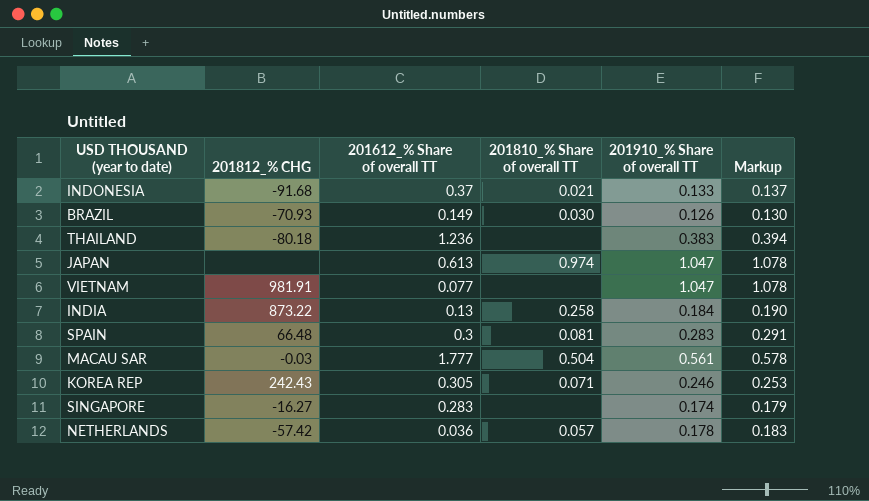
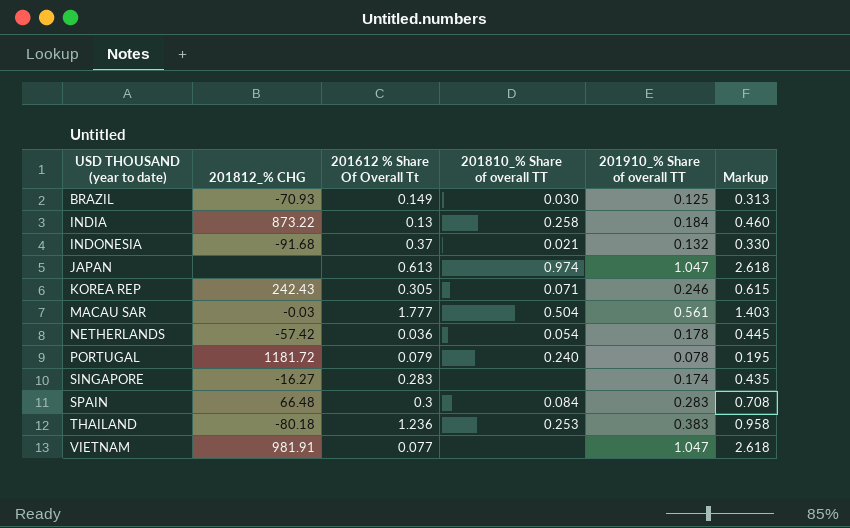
row order: none -> USD THOUSAND (year to date) ascending
column name: 201612_% Share of overall TT -> 201612 % Share Of Overall Tt
column Markup | formula: [201910_% Share of overall TT] * 1.03 -> [201910_% Share of overall TT] * 2.5
BRAZIL | 201910_% Share of overall TT: 0.126 -> 0.125
INDONESIA | 201910_% Share of overall TT: 0.133 -> 0.132
NETHERLANDS | 201810_% Share of overall TT: 0.057 -> 0.054
row PORTUGAL: none -> 1181.72 | 0.079 | 0.240 | 0.078 | 0.195
SPAIN | 201810_% Share of overall TT: 0.081 -> 0.084
THAILAND | 201810_% Share of overall TT: none -> 0.253

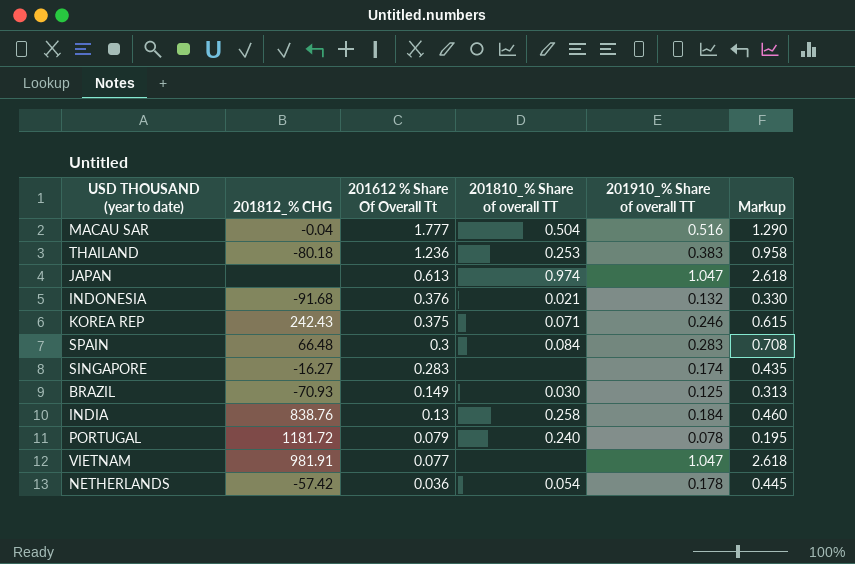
row order: USD THOUSAND (year to date) ascending -> 201612 % Share Of Overall Tt descending
MACAU SAR | 201812_% CHG: -0.03 -> -0.04
MACAU SAR | 201910_% Share of overall TT: 0.561 -> 0.516
MACAU SAR | Markup: 1.403 -> 1.290
INDONESIA | 201612 % Share Of Overall Tt: 0.37 -> 0.376
KOREA REP | 201612 % Share Of Overall Tt: 0.305 -> 0.375
INDIA | 201812_% CHG: 873.22 -> 838.76

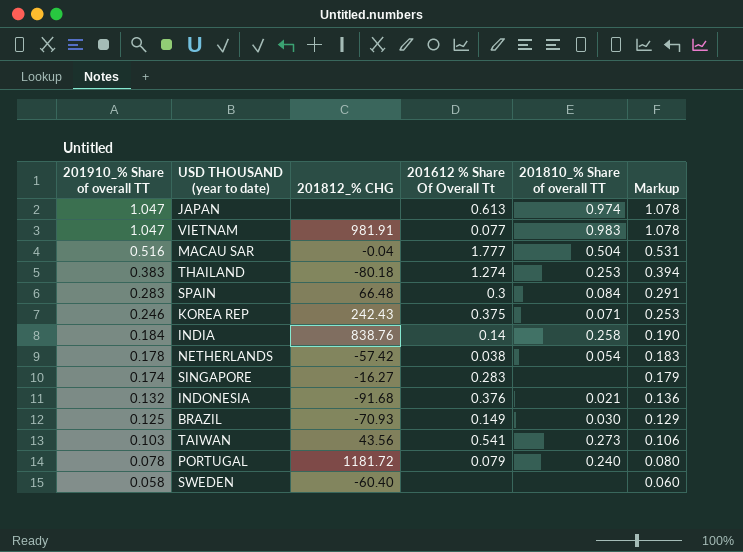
row order: 201612 % Share Of Overall Tt descending -> 201910_% Share of overall TT descending
column 201910_% Share of overall TT | position: 5 -> 1
column Markup | formula: [201910_% Share of overall TT] * 2.5 -> [201910_% Share of overall TT] * 1.03
VIETNAM | 201810_% Share of overall TT: none -> 0.983
THAILAND | 201612 % Share Of Overall Tt: 1.236 -> 1.274
INDIA | 201612 % Share Of Overall Tt: 0.13 -> 0.14
NETHERLANDS | 201612 % Share Of Overall Tt: 0.036 -> 0.038
row TAIWAN: none -> 0.103 | 43.56 | 0.541 | 0.273 | 0.106
row SWEDEN: none -> 0.058 | -60.40 | none | none | 0.060

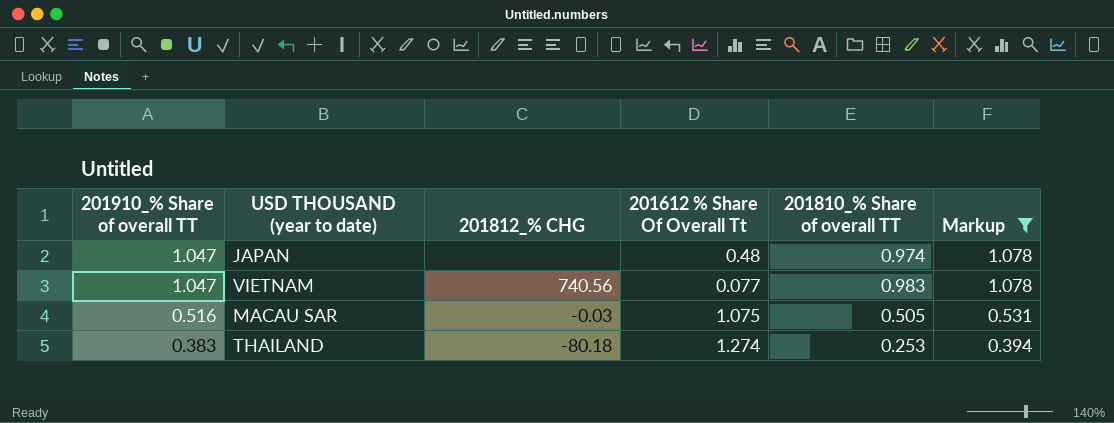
filter: none -> Markup >= 0.394
JAPAN | 201612 % Share Of Overall Tt: 0.613 -> 0.48
VIETNAM | 201812_% CHG: 981.91 -> 740.56
MACAU SAR | 201812_% CHG: -0.04 -> -0.03
MACAU SAR | 201612 % Share Of Overall Tt: 1.777 -> 1.075
MACAU SAR | 201810_% Share of overall TT: 0.504 -> 0.505

